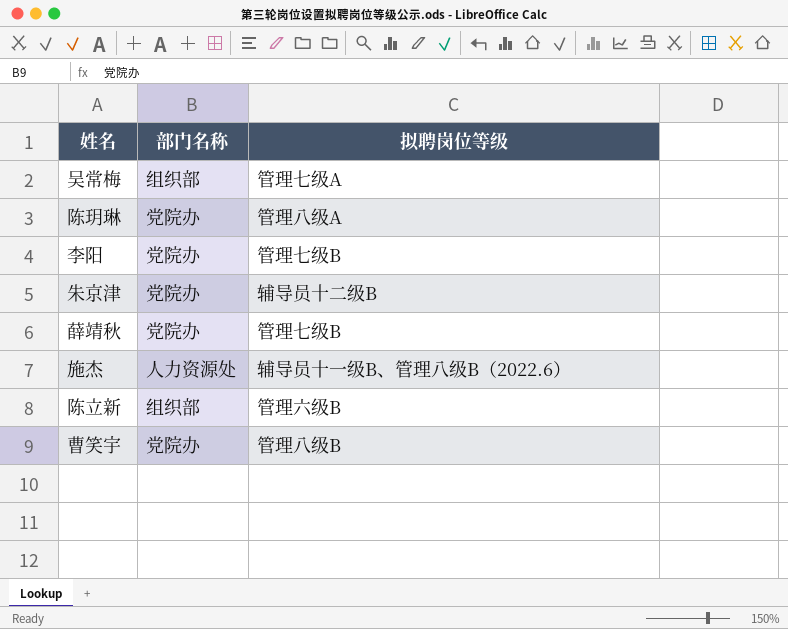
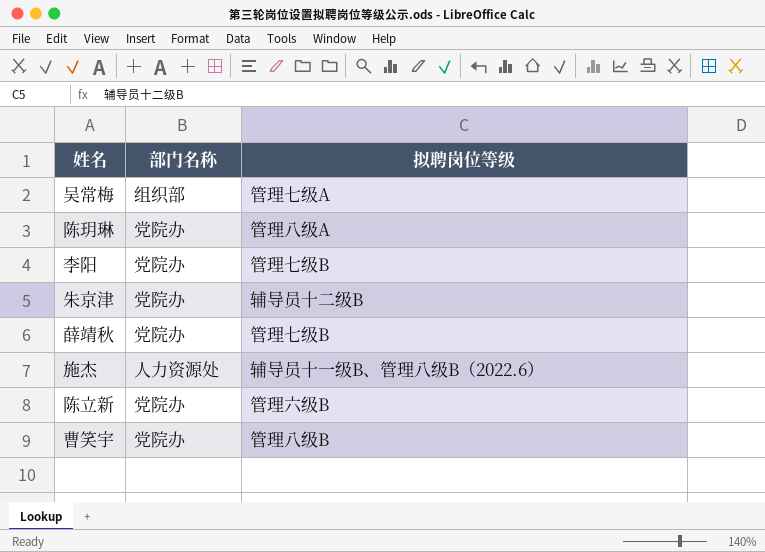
陈立新 | 部门名称: 组织部 -> 党院办

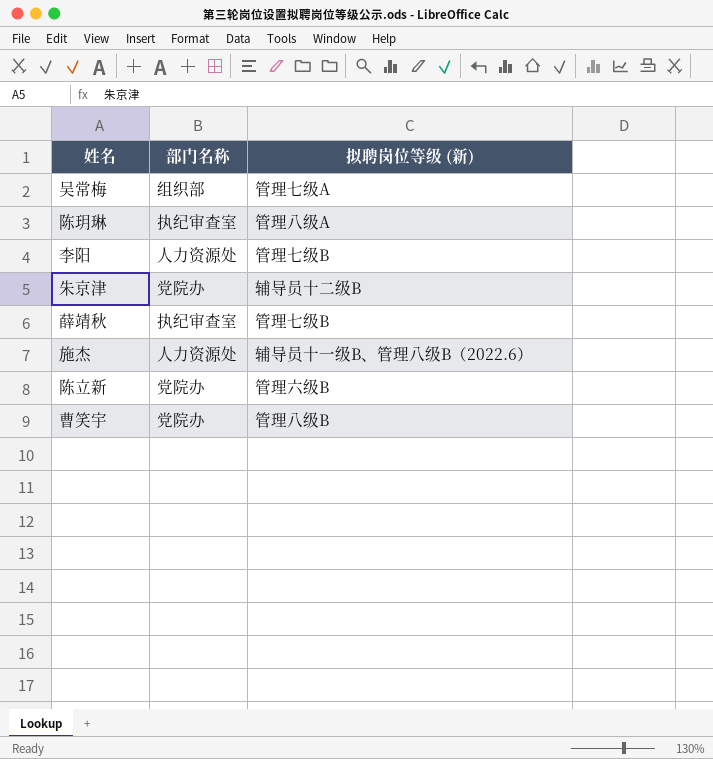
column name: 拟聘岗位等级 -> 拟聘岗位等级 (新)
陈玥琳 | 部门名称: 党院办 -> 执纪审查室
李阳 | 部门名称: 党院办 -> 人力资源处
薛靖秋 | 部门名称: 党院办 -> 执纪审查室

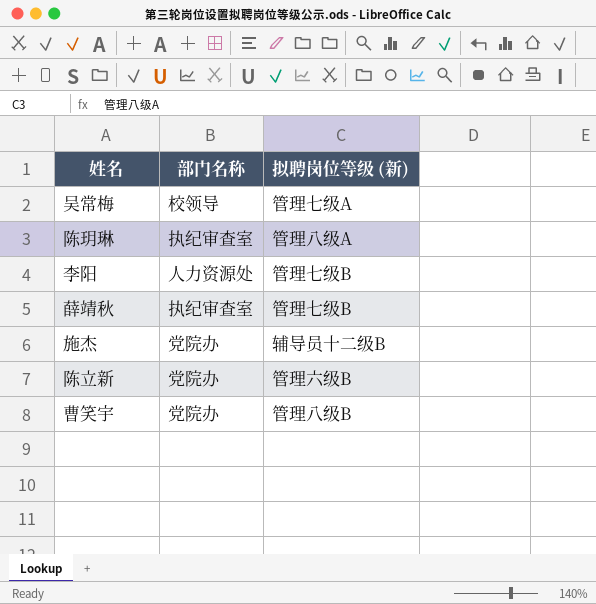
row 朱京津: 党院办 | 辅导员十二级B -> none
吴常梅 | 部门名称: 组织部 -> 校领导
施杰 | 部门名称: 人力资源处 -> 党院办
施杰 | 拟聘岗位等级 (新): 辅导员十一级B、管理八级B（2022.6） -> 辅导员十二级B

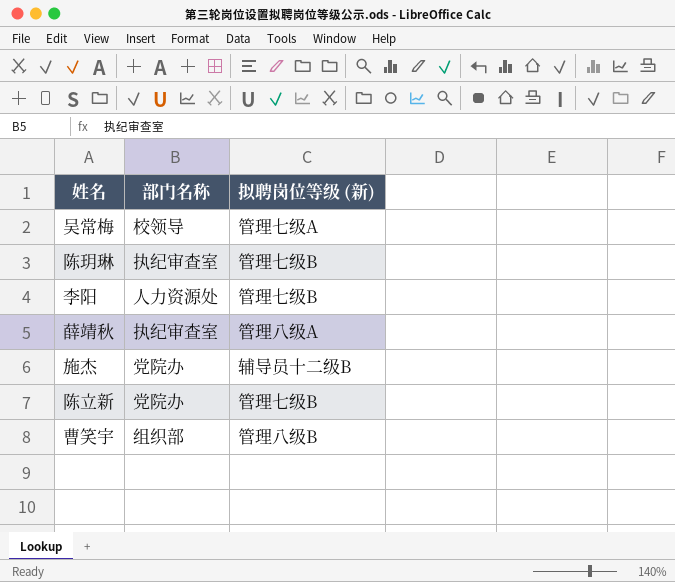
陈玥琳 | 拟聘岗位等级 (新): 管理八级A -> 管理七级B
薛靖秋 | 拟聘岗位等级 (新): 管理七级B -> 管理八级A
陈立新 | 拟聘岗位等级 (新): 管理六级B -> 管理七级B
曹笑宇 | 部门名称: 党院办 -> 组织部

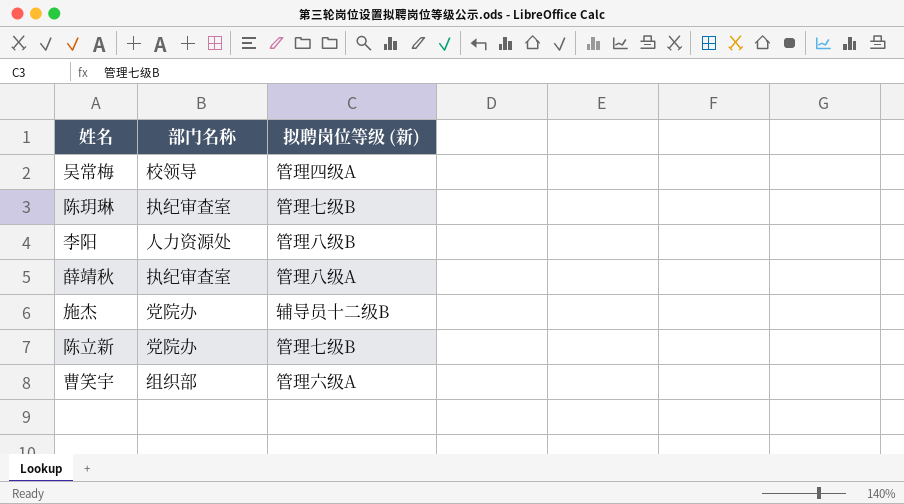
吴常梅 | 拟聘岗位等级 (新): 管理七级A -> 管理四级A
李阳 | 拟聘岗位等级 (新): 管理七级B -> 管理八级B
曹笑宇 | 拟聘岗位等级 (新): 管理八级B -> 管理六级A

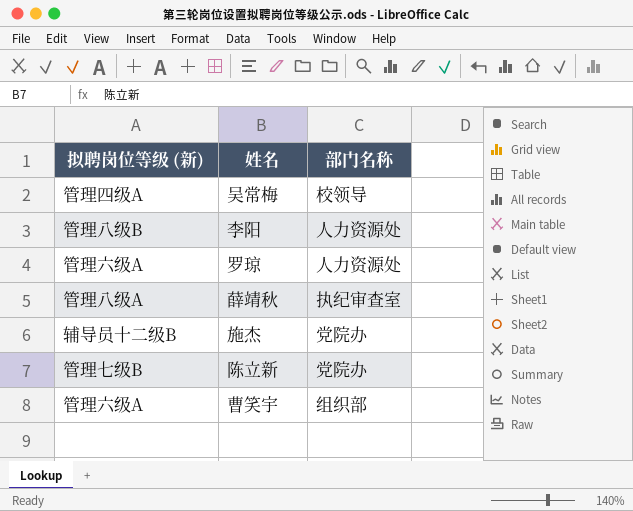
column 拟聘岗位等级 (新) | position: 3 -> 1
row 陈玥琳: 执纪审查室 | 管理七级B -> none
row 罗琼: none -> 管理六级A | 人力资源处

